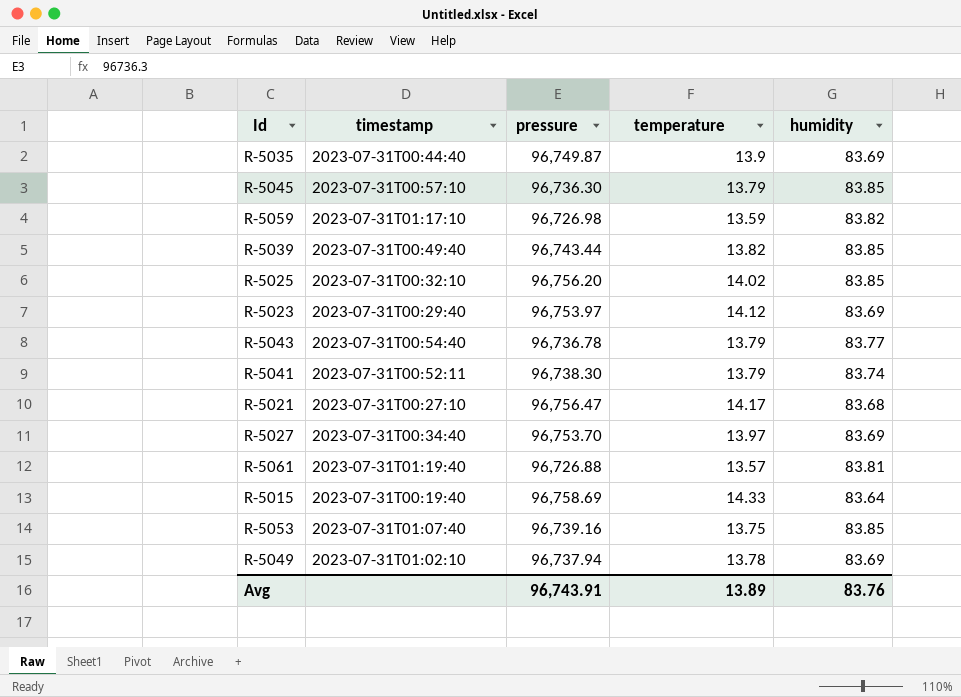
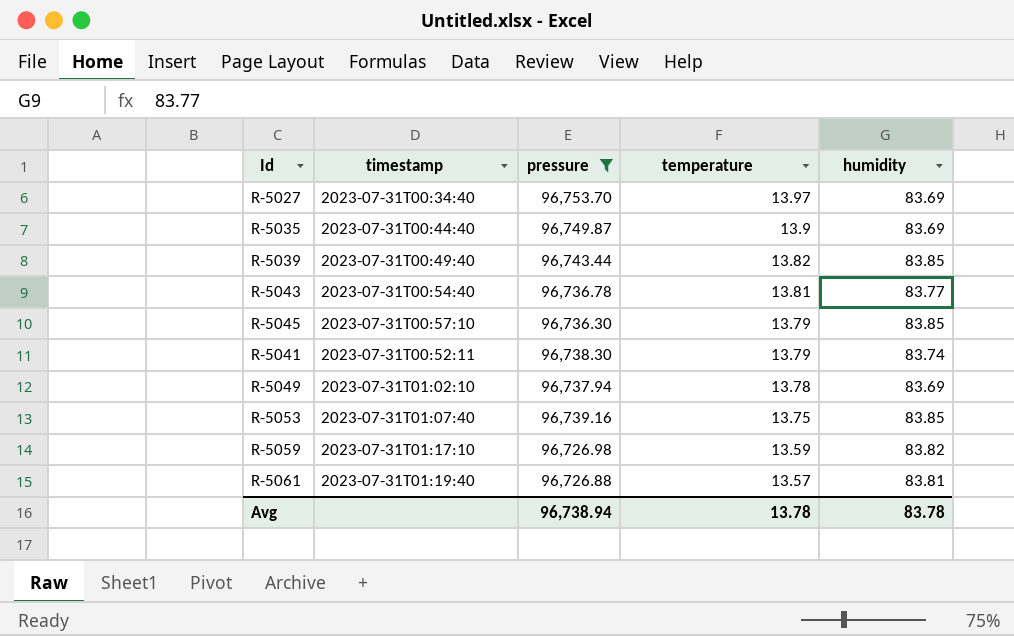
filter: none -> pressure <= 96,753.70
row order: none -> temperature descending
R-5043 | temperature: 13.79 -> 13.81
Avg | pressure: 96,743.91 -> 96,738.94
Avg | temperature: 13.89 -> 13.78
Avg | humidity: 83.76 -> 83.78

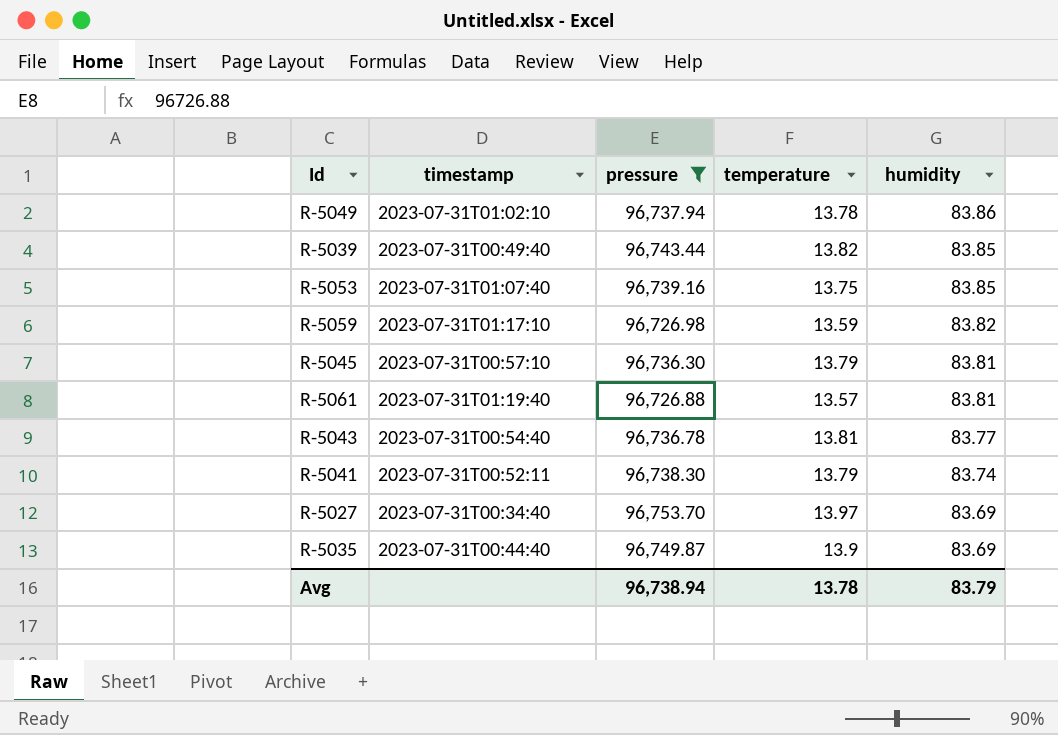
row order: temperature descending -> humidity descending
R-5049 | humidity: 83.69 -> 83.86
R-5045 | humidity: 83.85 -> 83.81
Avg | humidity: 83.78 -> 83.79

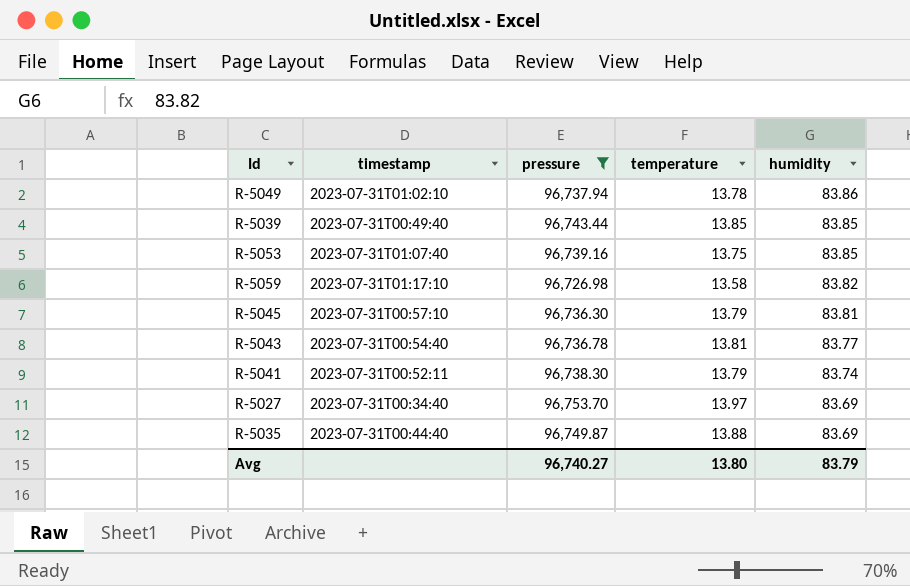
row R-5061: 2023-07-31T01:19:40 | 96,726.88 | 13.57 | 83.81 -> none
R-5039 | temperature: 13.82 -> 13.85
R-5059 | temperature: 13.59 -> 13.58
R-5035 | temperature: 13.9 -> 13.88
Avg | pressure: 96,738.94 -> 96,740.27
Avg | temperature: 13.78 -> 13.80

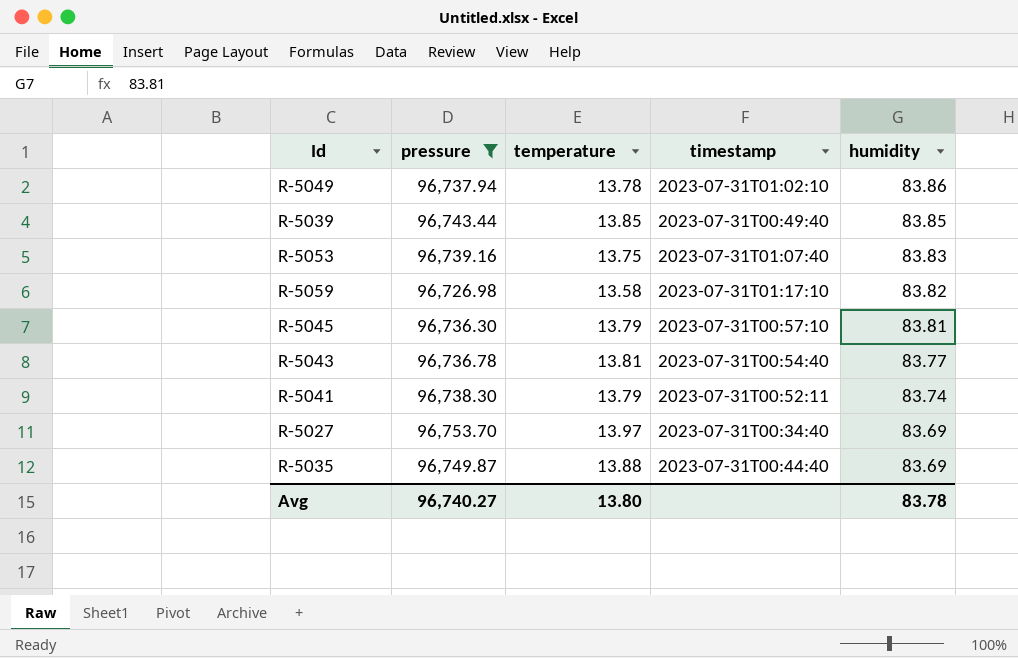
column timestamp | position: 2 -> 4
R-5053 | humidity: 83.85 -> 83.83
Avg | humidity: 83.79 -> 83.78

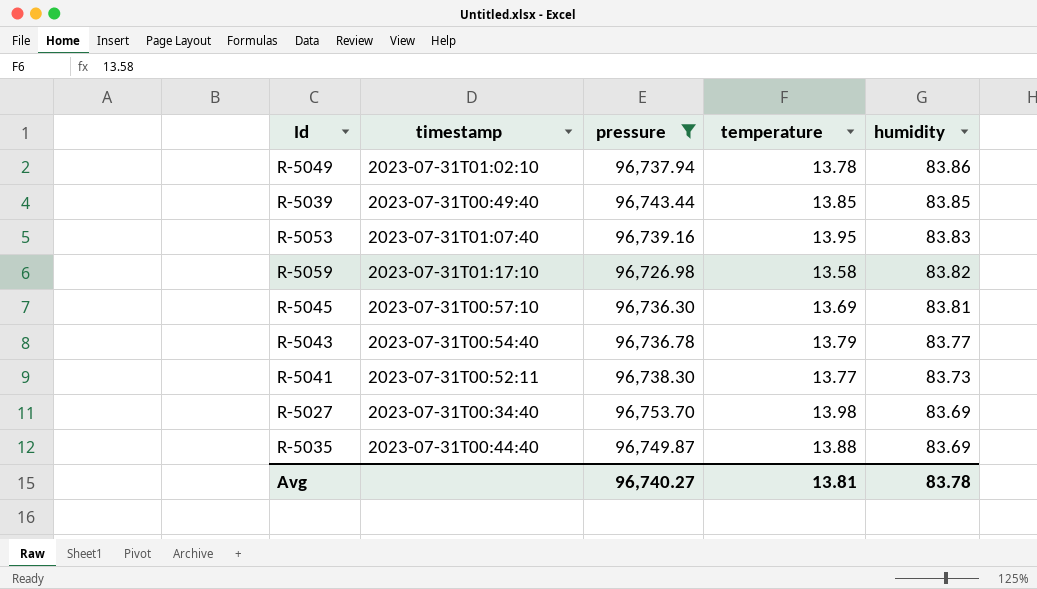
column timestamp | position: 4 -> 2
R-5053 | temperature: 13.75 -> 13.95
R-5045 | temperature: 13.79 -> 13.69
R-5043 | temperature: 13.81 -> 13.79
R-5041 | temperature: 13.79 -> 13.77
R-5041 | humidity: 83.74 -> 83.73
R-5027 | temperature: 13.97 -> 13.98
Avg | temperature: 13.80 -> 13.81

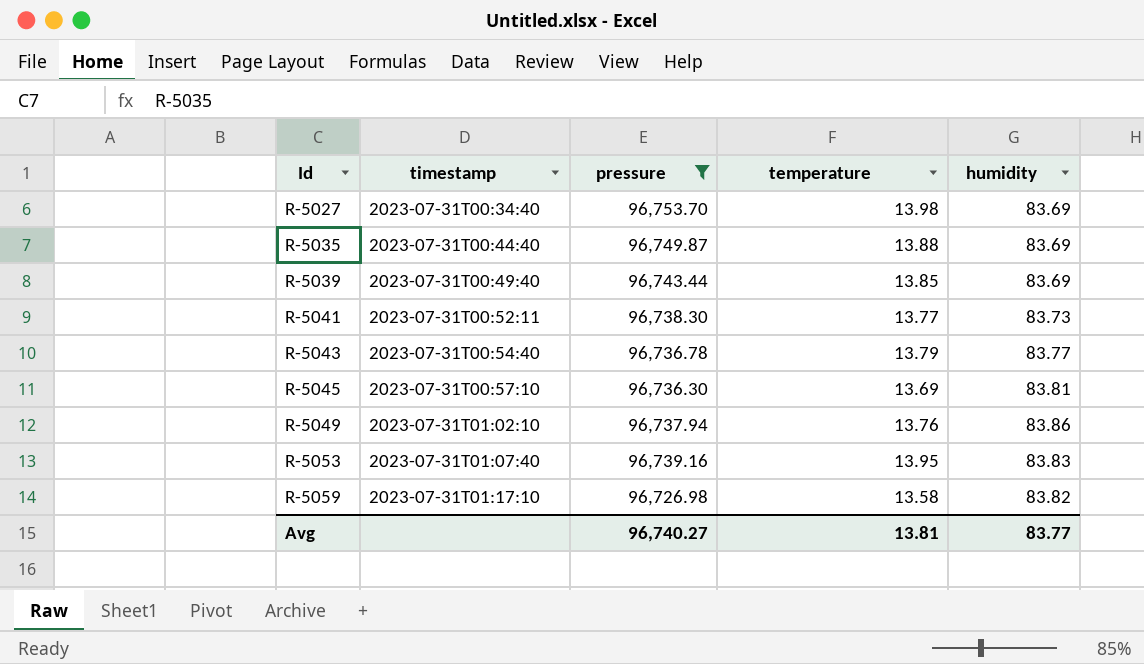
row order: humidity descending -> Id ascending
R-5039 | humidity: 83.85 -> 83.69
R-5049 | temperature: 13.78 -> 13.76
Avg | humidity: 83.78 -> 83.77

